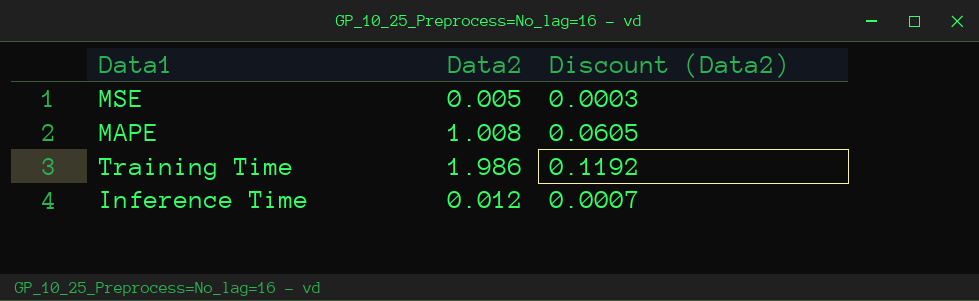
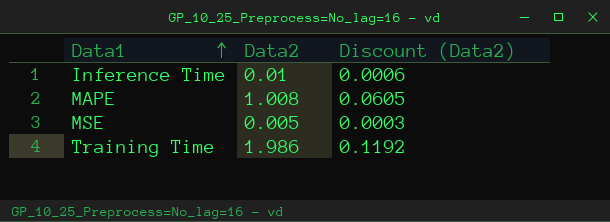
row order: none -> Data1 ascending
Inference Time | Data2: 0.012 -> 0.01
Inference Time | Discount (Data2): 0.0007 -> 0.0006

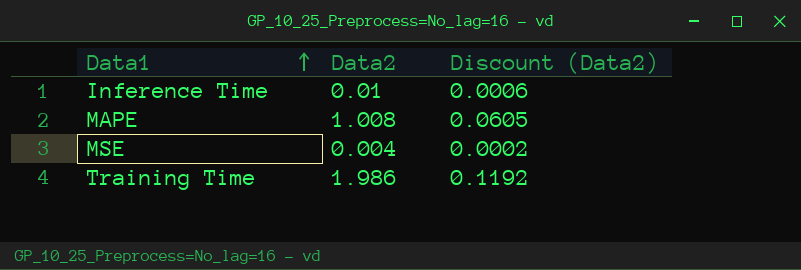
MSE | Data2: 0.005 -> 0.004
MSE | Discount (Data2): 0.0003 -> 0.0002

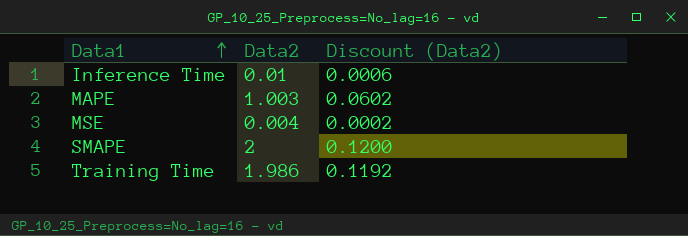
MAPE | Data2: 1.008 -> 1.003
MAPE | Discount (Data2): 0.0605 -> 0.0602
row SMAPE: none -> 2 | 0.1200

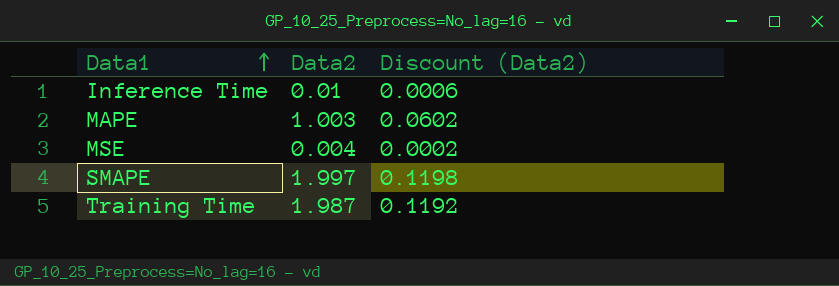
SMAPE | Data2: 2 -> 1.997
SMAPE | Discount (Data2): 0.1200 -> 0.1198
Training Time | Data2: 1.986 -> 1.987

